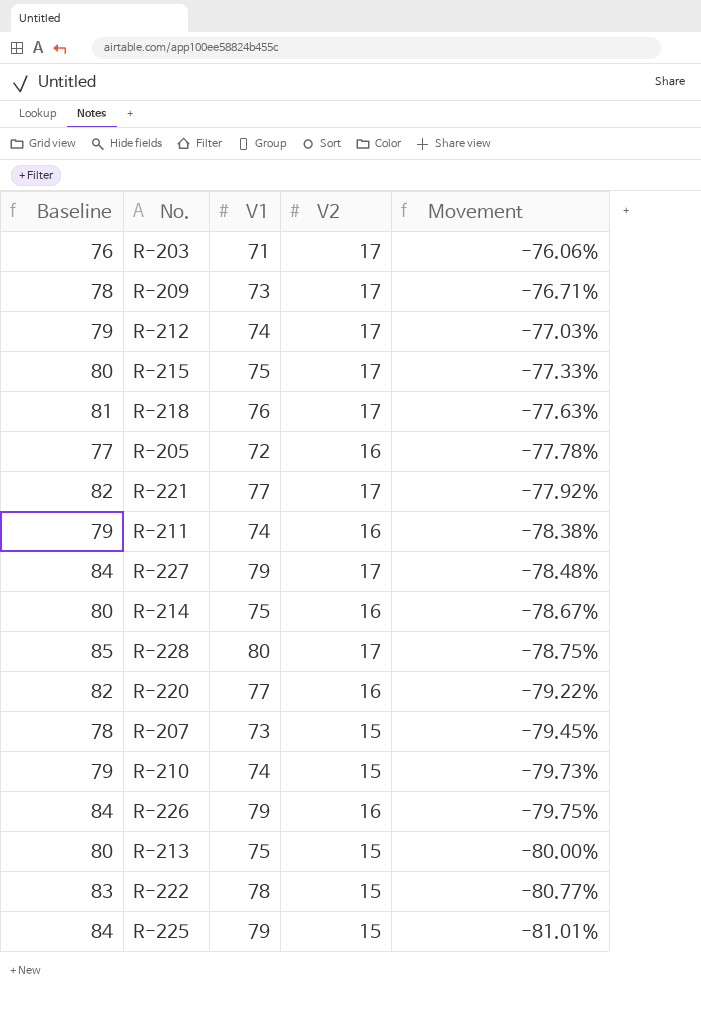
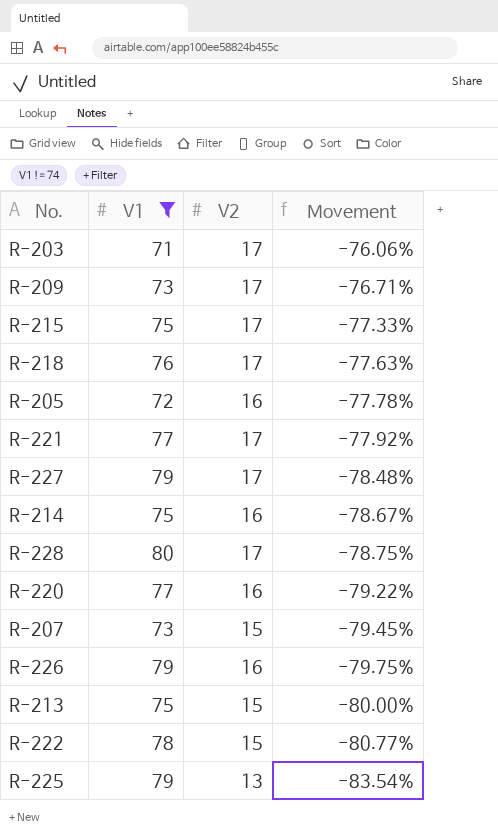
filter: none -> V1 != 74
column Baseline | formula: [V1] + 5 -> none
R-225 | V2: 15 -> 13
R-225 | Movement: -81.01% -> -83.54%

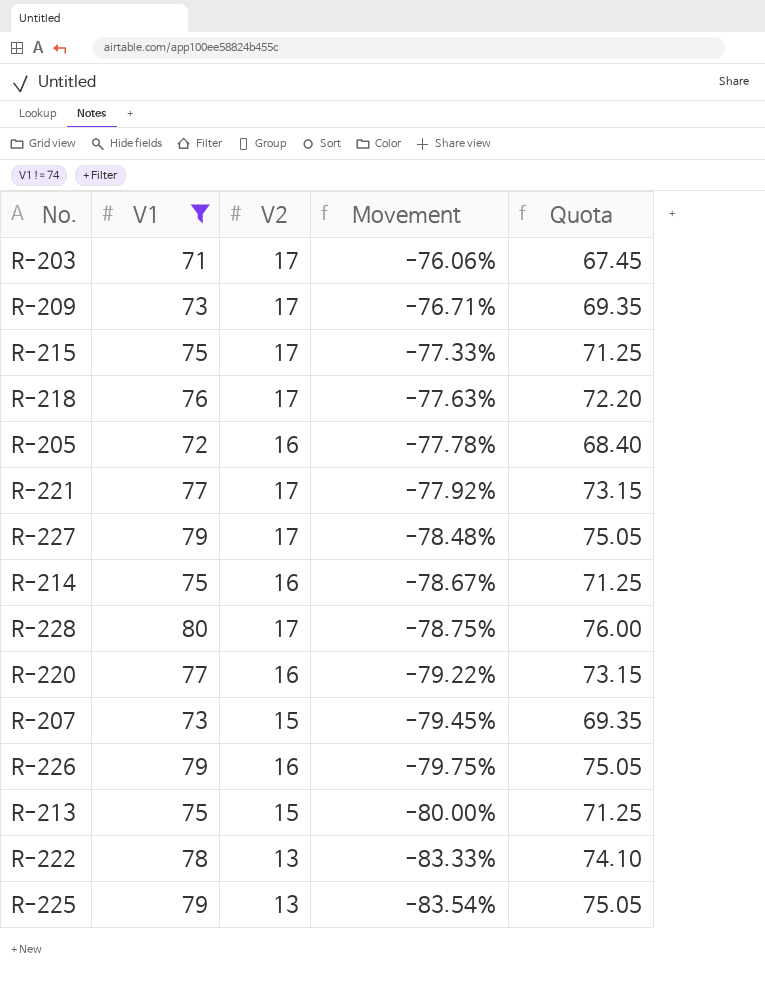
column Quota | formula: none -> [V1] * 0.95
R-222 | V2: 15 -> 13
R-222 | Movement: -80.77% -> -83.33%

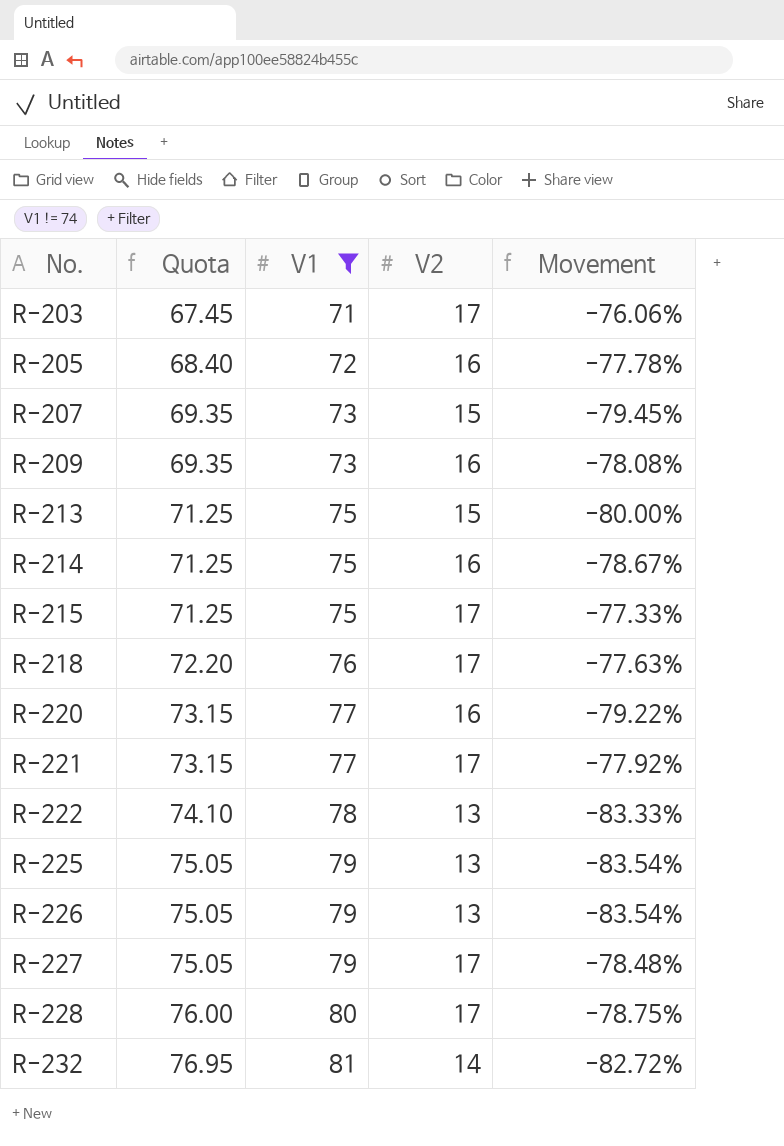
row order: Movement descending -> No. ascending
column Quota | position: 5 -> 2
R-209 | V2: 17 -> 16
R-209 | Movement: -76.71% -> -78.08%
R-226 | V2: 16 -> 13
R-226 | Movement: -79.75% -> -83.54%
row R-232: none -> 76.95 | 81 | 14 | -82.72%

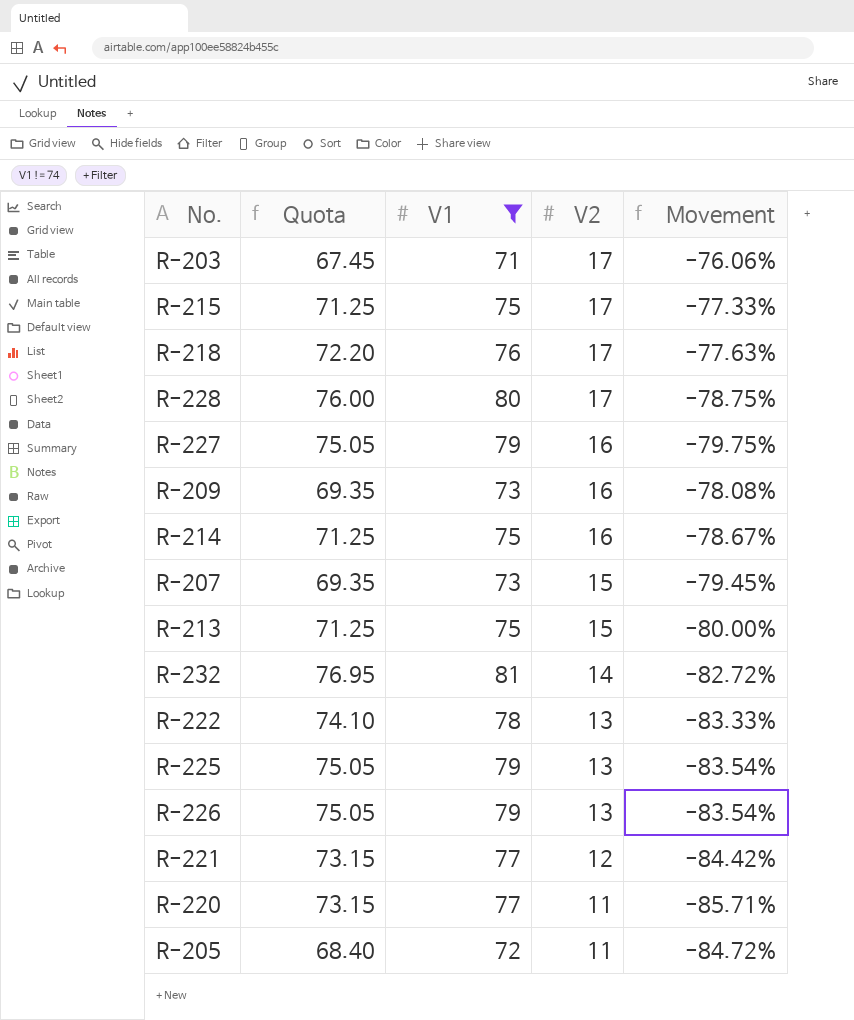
row order: No. ascending -> V2 descending
R-227 | V2: 17 -> 16
R-227 | Movement: -78.48% -> -79.75%
R-221 | V2: 17 -> 12
R-221 | Movement: -77.92% -> -84.42%
R-220 | V2: 16 -> 11
R-220 | Movement: -79.22% -> -85.71%
R-205 | V2: 16 -> 11
R-205 | Movement: -77.78% -> -84.72%

